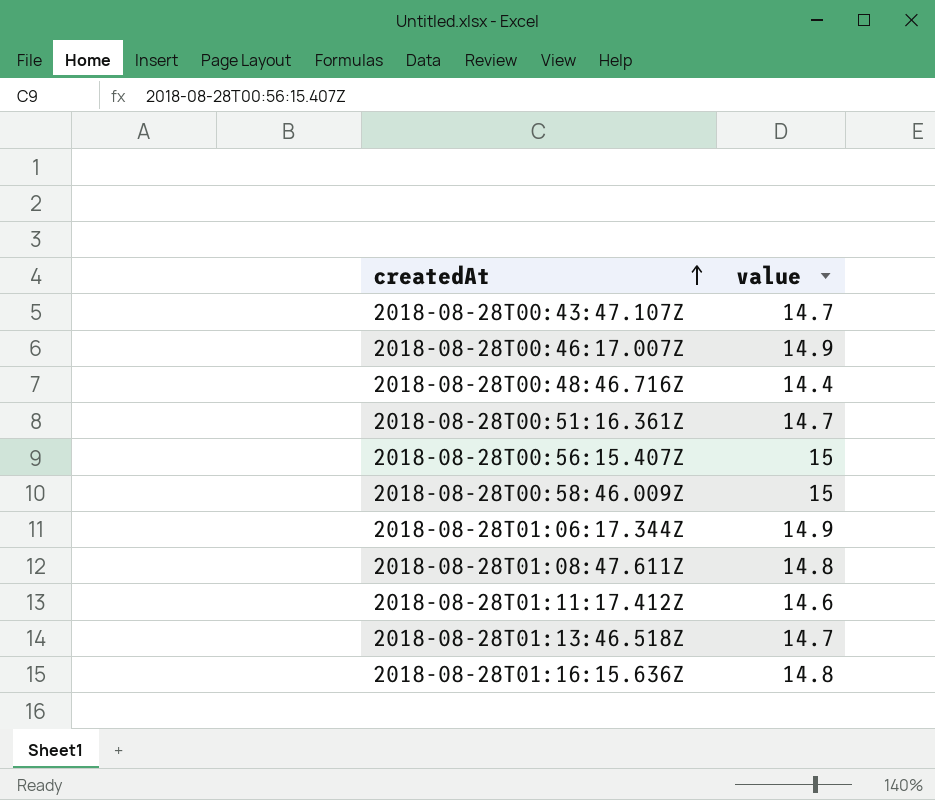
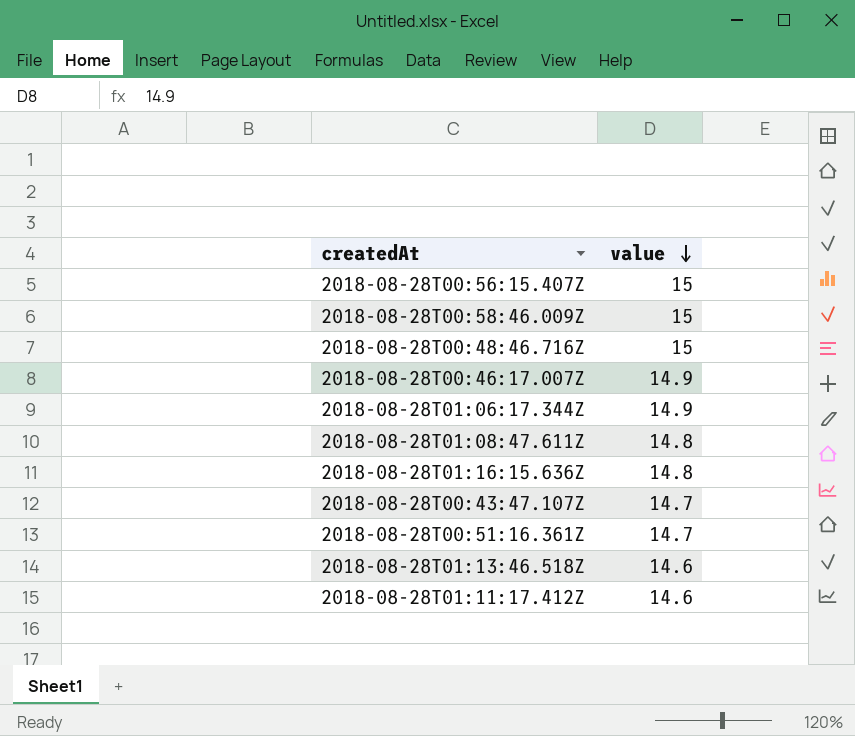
row order: createdAt ascending -> value descending
2018-08-28T00:48:46.716Z | value: 14.4 -> 15
2018-08-28T01:13:46.518Z | value: 14.7 -> 14.6

